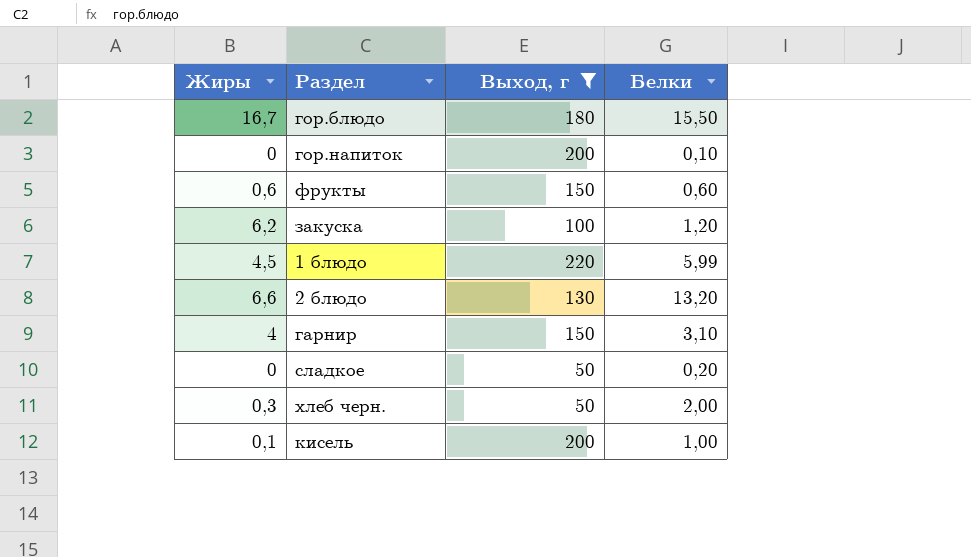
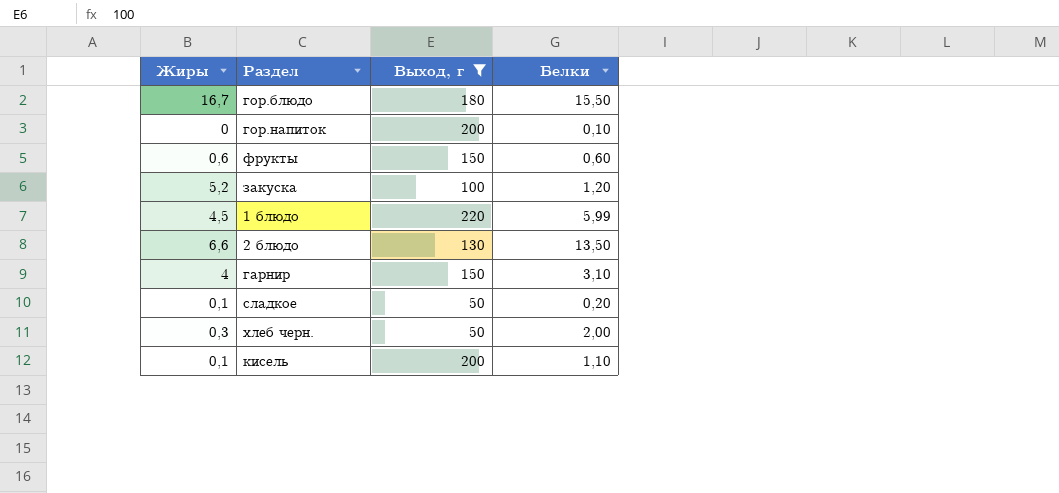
закуска | Жиры: 6,2 -> 5,2
2 блюдо | Белки: 13,20 -> 13,50
сладкое | Жиры: 0 -> 0,1
кисель | Белки: 1,00 -> 1,10

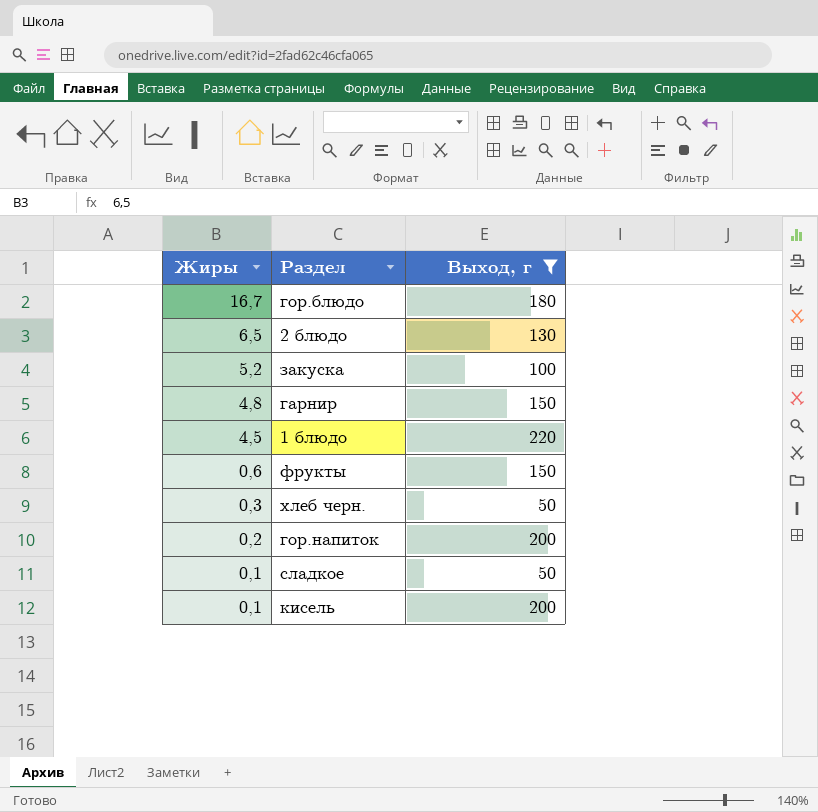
row order: none -> Жиры descending
column Белки | position: 4 -> none
2 блюдо | Жиры: 6,6 -> 6,5
гарнир | Жиры: 4 -> 4,8
гор.напиток | Жиры: 0 -> 0,2

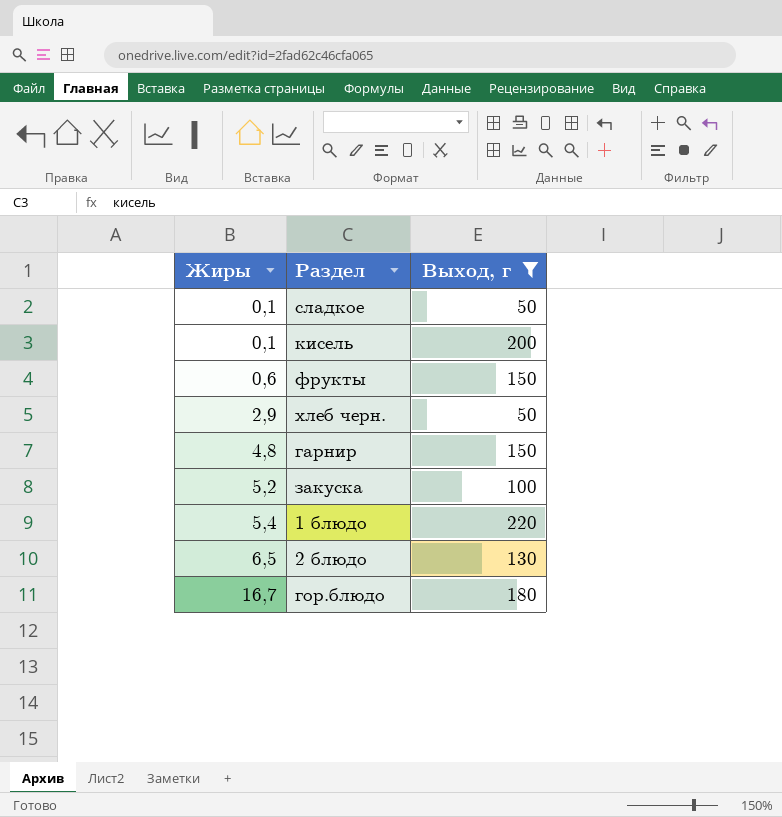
row order: Жиры descending -> Жиры ascending
row гор.напиток: 0,2 | 200 -> none
хлеб черн. | Жиры: 0,3 -> 2,9
1 блюдо | Жиры: 4,5 -> 5,4

